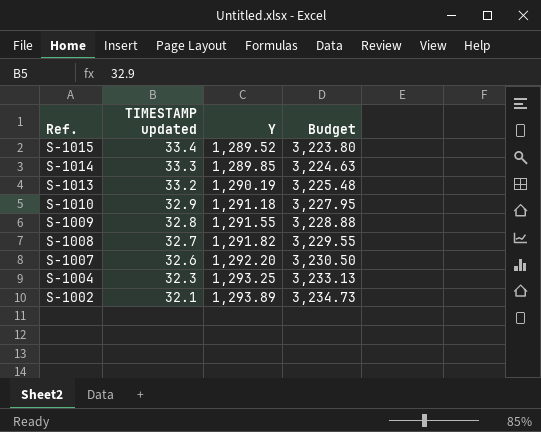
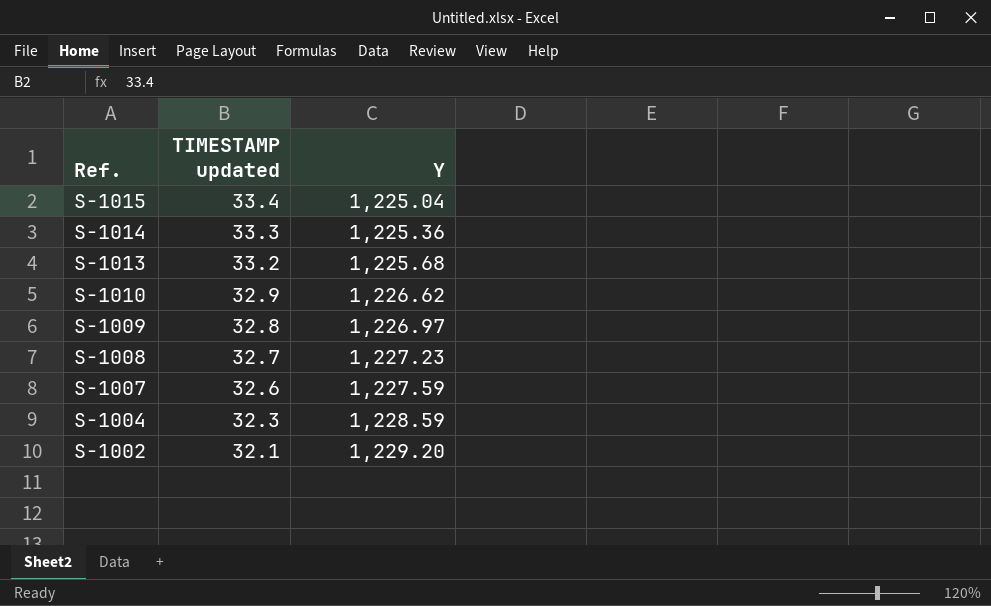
column Budget | formula: [Y] * 2.5 -> none
S-1015 | Y: 1,289.52 -> 1,225.04
S-1014 | Y: 1,289.85 -> 1,225.36
S-1013 | Y: 1,290.19 -> 1,225.68
S-1010 | Y: 1,291.18 -> 1,226.62
S-1009 | Y: 1,291.55 -> 1,226.97
S-1008 | Y: 1,291.82 -> 1,227.23
S-1007 | Y: 1,292.20 -> 1,227.59
S-1004 | Y: 1,293.25 -> 1,228.59
S-1002 | Y: 1,293.89 -> 1,229.20

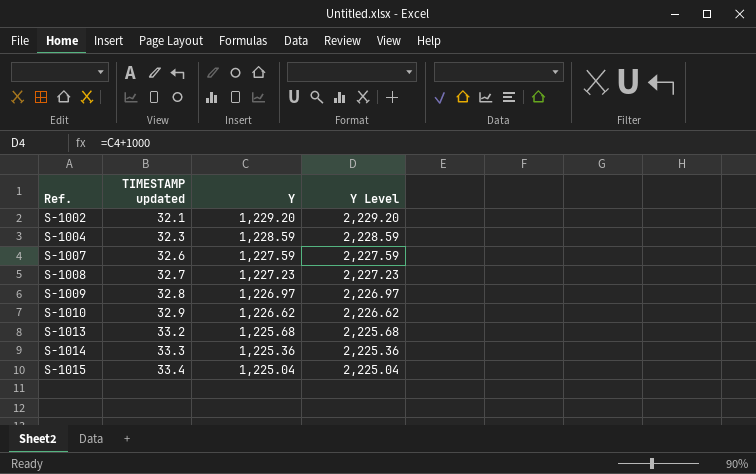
row order: Ref. descending -> Ref. ascending
column Y Level | formula: none -> [Y] + 1000

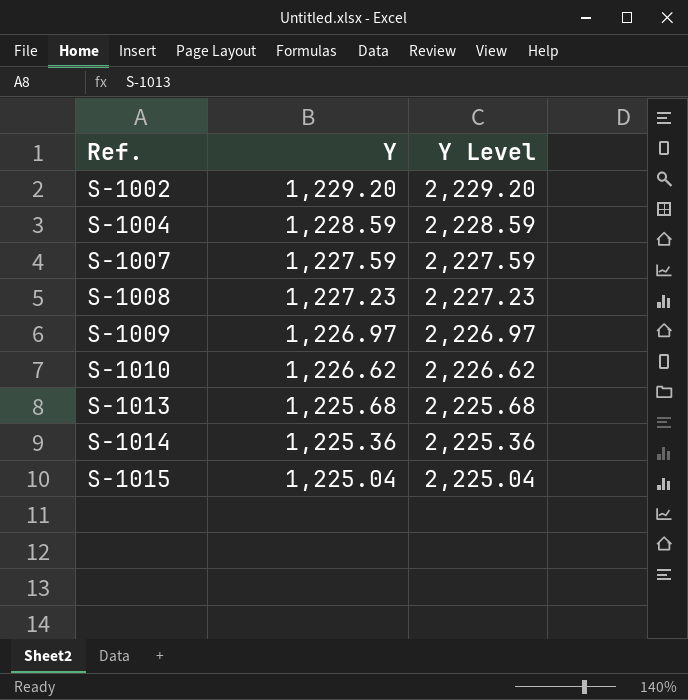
column TIMESTAMP updated | position: 2 -> none

